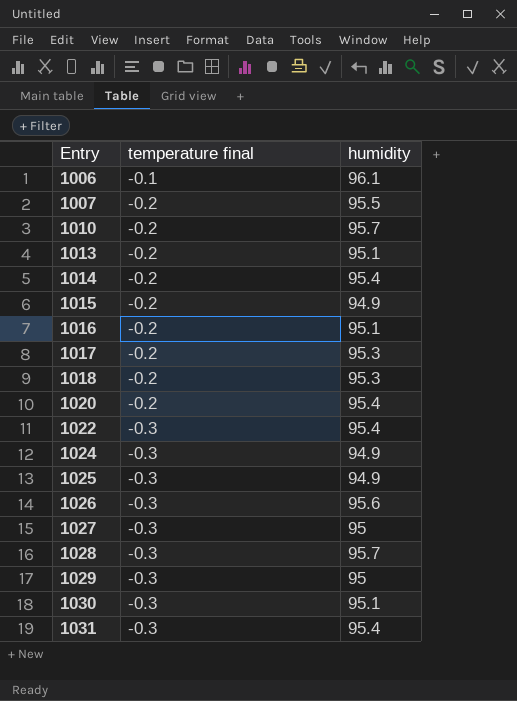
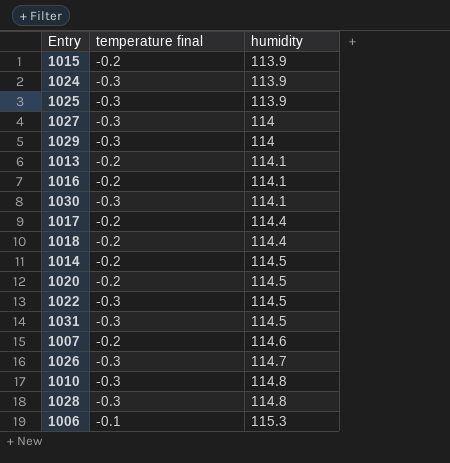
row order: Entry ascending -> humidity ascending
1015 | humidity: 94.9 -> 113.9
1024 | humidity: 94.9 -> 113.9
1025 | humidity: 94.9 -> 113.9
1027 | humidity: 95 -> 114
1029 | humidity: 95 -> 114
1013 | humidity: 95.1 -> 114.1
1016 | humidity: 95.1 -> 114.1
1030 | humidity: 95.1 -> 114.1
1017 | humidity: 95.3 -> 114.4
1018 | humidity: 95.3 -> 114.4
1014 | humidity: 95.4 -> 114.5
1020 | humidity: 95.4 -> 114.5
1022 | humidity: 95.4 -> 114.5
1031 | humidity: 95.4 -> 114.5
1007 | humidity: 95.5 -> 114.6
1026 | humidity: 95.6 -> 114.7
1010 | temperature final: -0.2 -> -0.3
1010 | humidity: 95.7 -> 114.8
1028 | humidity: 95.7 -> 114.8
1006 | humidity: 96.1 -> 115.3

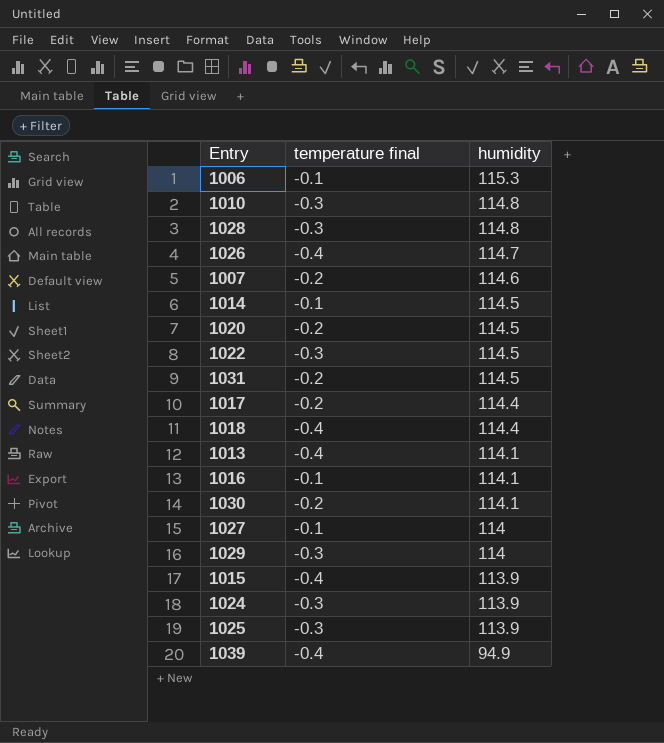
row order: humidity ascending -> humidity descending
1026 | temperature final: -0.3 -> -0.4
1014 | temperature final: -0.2 -> -0.1
1031 | temperature final: -0.3 -> -0.2
1018 | temperature final: -0.2 -> -0.4
1013 | temperature final: -0.2 -> -0.4
1016 | temperature final: -0.2 -> -0.1
1030 | temperature final: -0.3 -> -0.2
1027 | temperature final: -0.3 -> -0.1
1015 | temperature final: -0.2 -> -0.4
row 1039: none -> -0.4 | 94.9

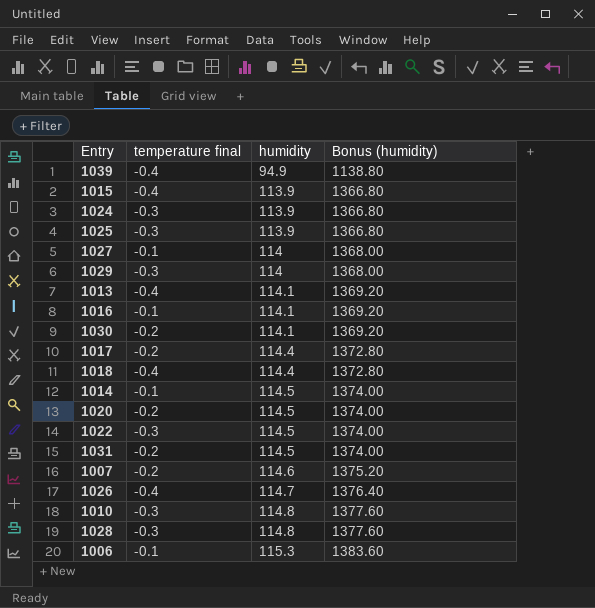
row order: humidity descending -> humidity ascending
column Bonus (humidity) | formula: none -> [humidity] * 12

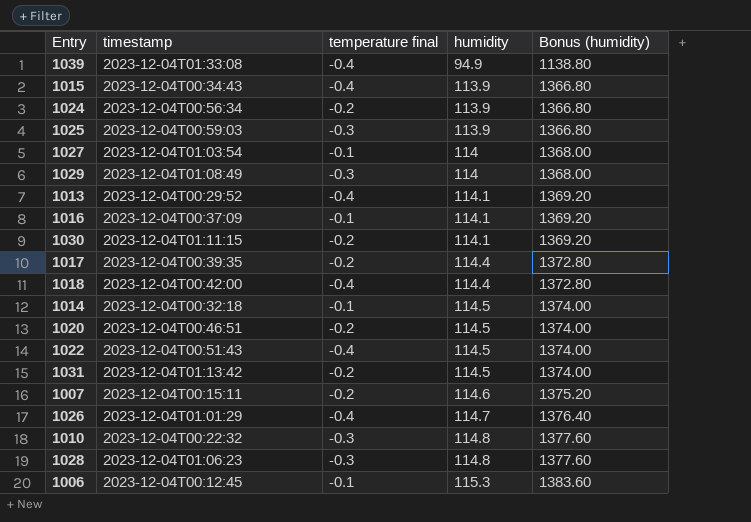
column timestamp | position: none -> 2
1024 | temperature final: -0.3 -> -0.2
1022 | temperature final: -0.3 -> -0.4

